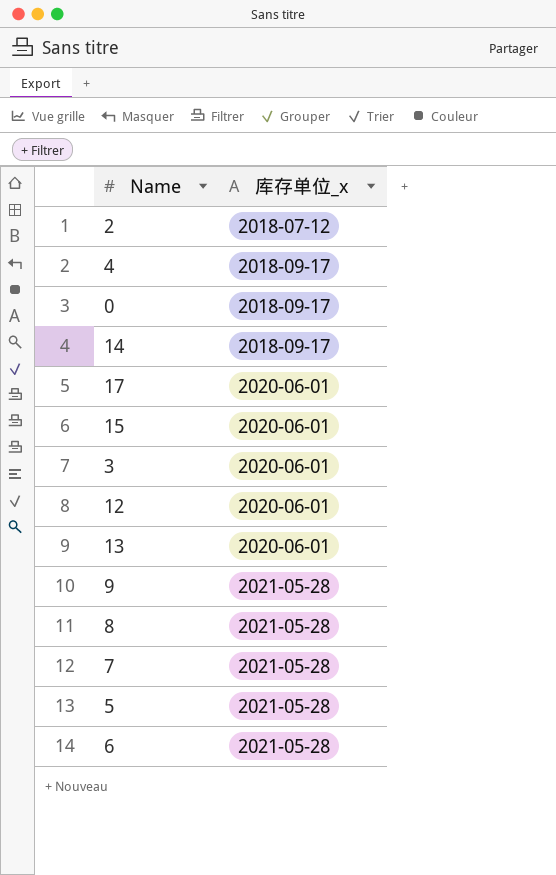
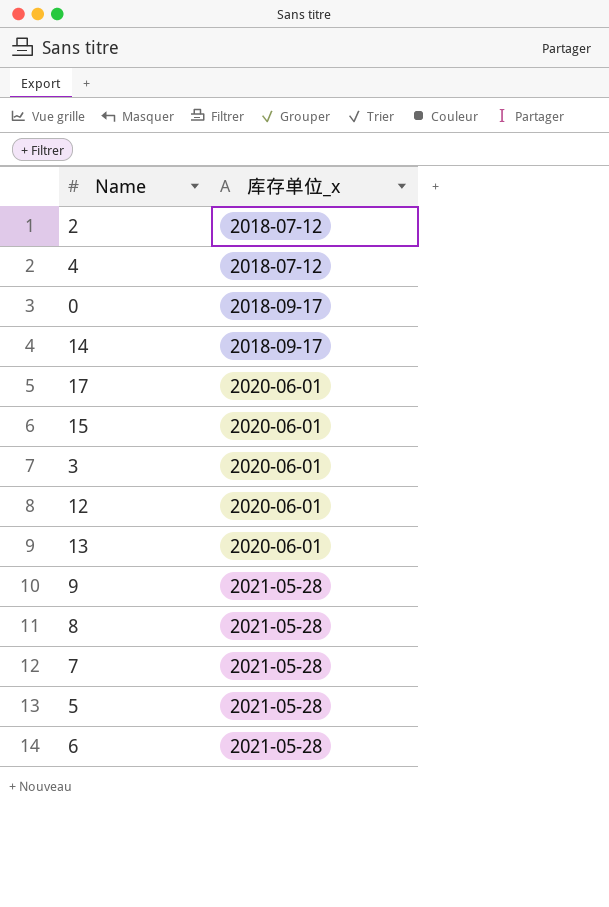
4 | 库存单位_x: 2018-09-17 -> 2018-07-12

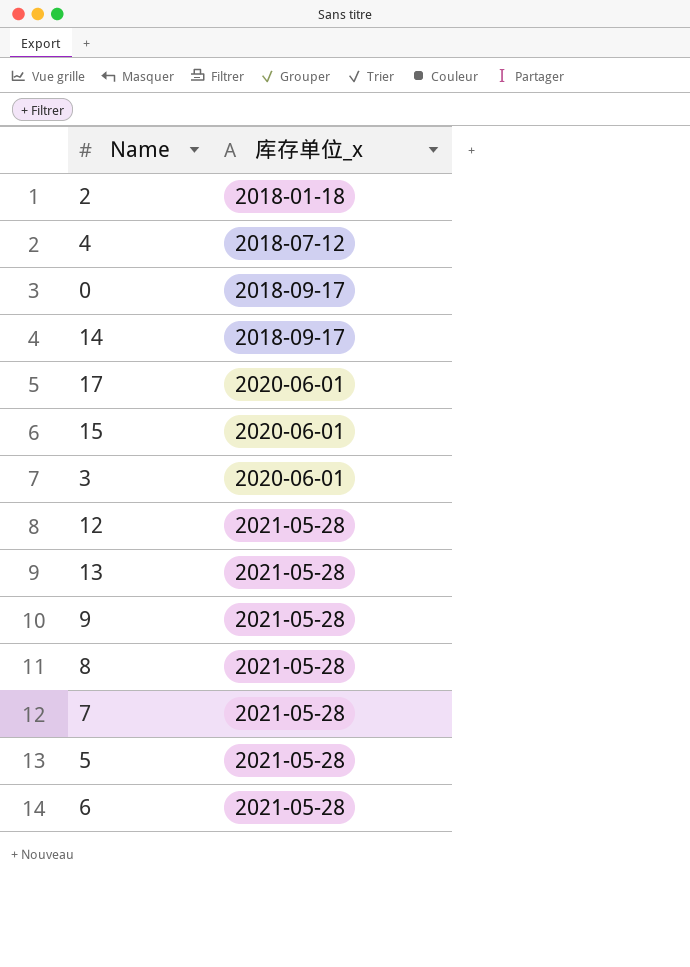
2 | 库存单位_x: 2018-07-12 -> 2018-01-18
12 | 库存单位_x: 2020-06-01 -> 2021-05-28
13 | 库存单位_x: 2020-06-01 -> 2021-05-28

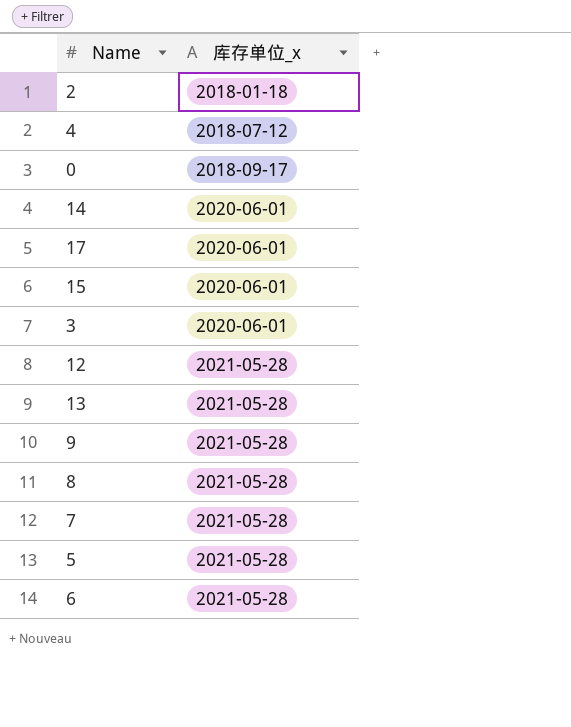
14 | 库存单位_x: 2018-09-17 -> 2020-06-01

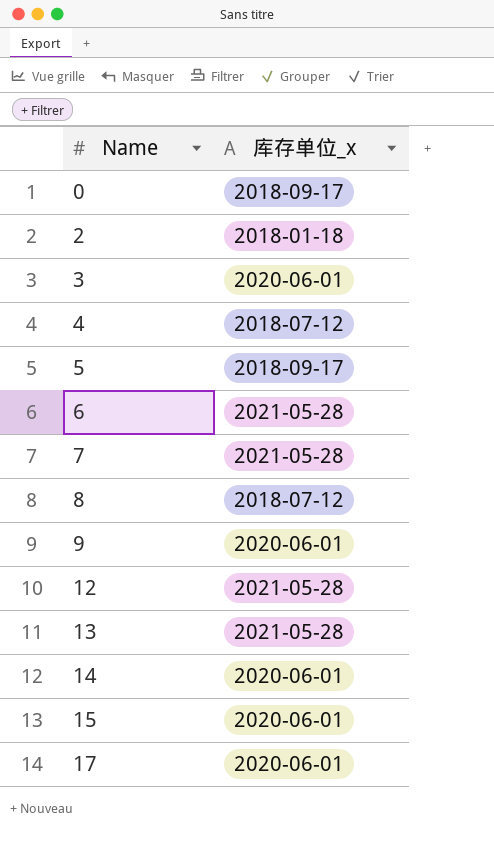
row order: 库存单位_x ascending -> Name ascending
5 | 库存单位_x: 2021-05-28 -> 2018-09-17
8 | 库存单位_x: 2021-05-28 -> 2018-07-12
9 | 库存单位_x: 2021-05-28 -> 2020-06-01

